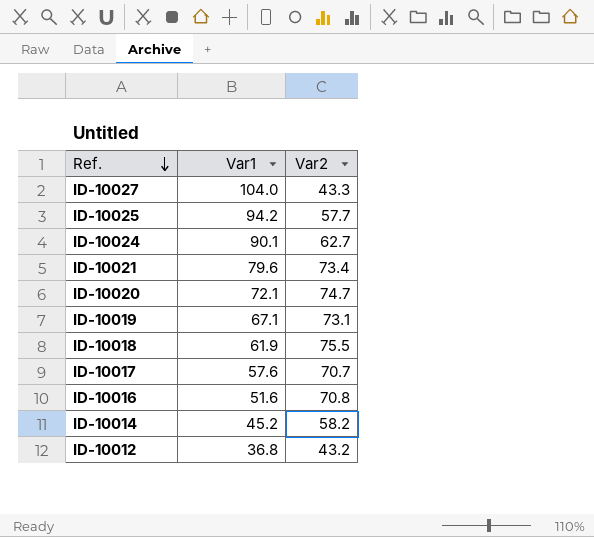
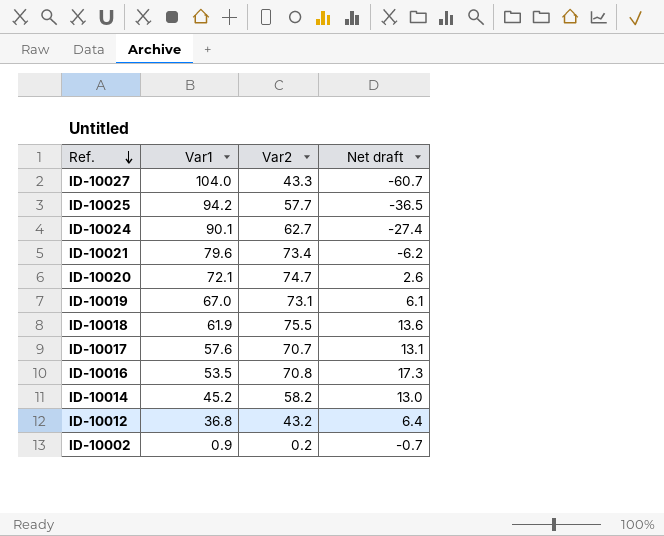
column Net draft | formula: none -> [Var2] - [Var1]
ID-10019 | Var1: 67.1 -> 67.0
ID-10016 | Var1: 51.6 -> 53.5
row ID-10002: none -> 0.9 | 0.2 | -0.7

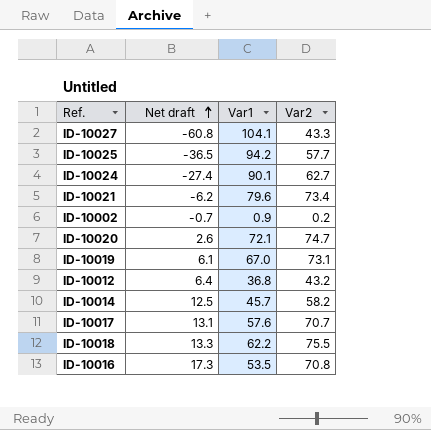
row order: Ref. descending -> Net draft ascending
column Net draft | position: 4 -> 2
ID-10027 | Net draft: -60.7 -> -60.8
ID-10027 | Var1: 104.0 -> 104.1
ID-10014 | Net draft: 13.0 -> 12.5
ID-10014 | Var1: 45.2 -> 45.7
ID-10018 | Net draft: 13.6 -> 13.3
ID-10018 | Var1: 61.9 -> 62.2

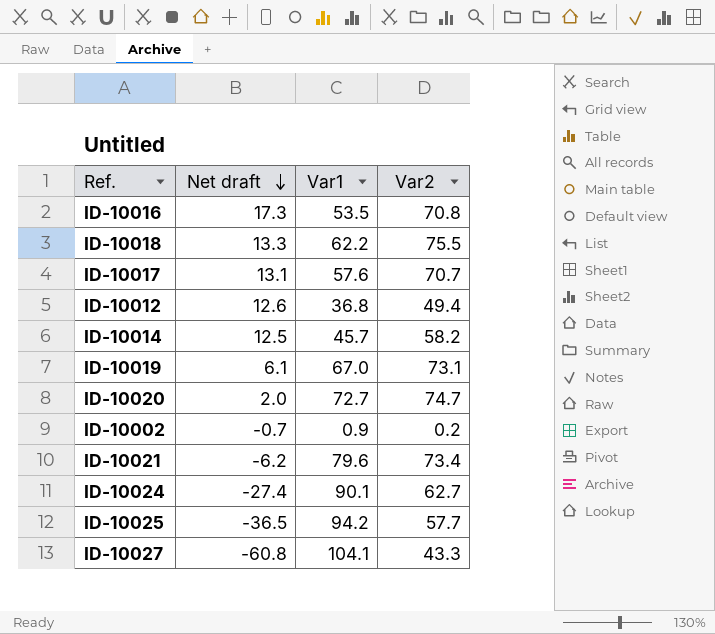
row order: Net draft ascending -> Net draft descending
ID-10012 | Net draft: 6.4 -> 12.6
ID-10012 | Var2: 43.2 -> 49.4
ID-10020 | Net draft: 2.6 -> 2.0
ID-10020 | Var1: 72.1 -> 72.7

